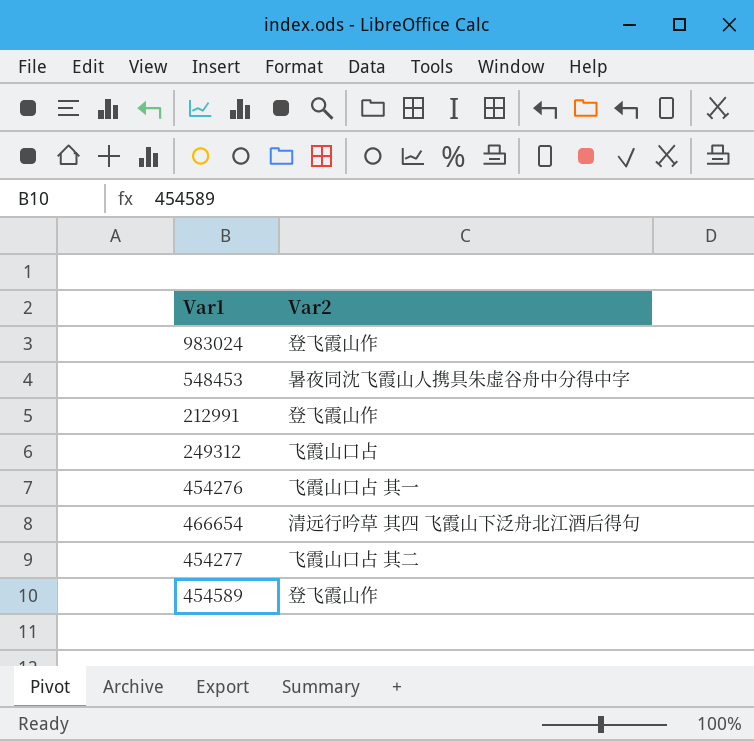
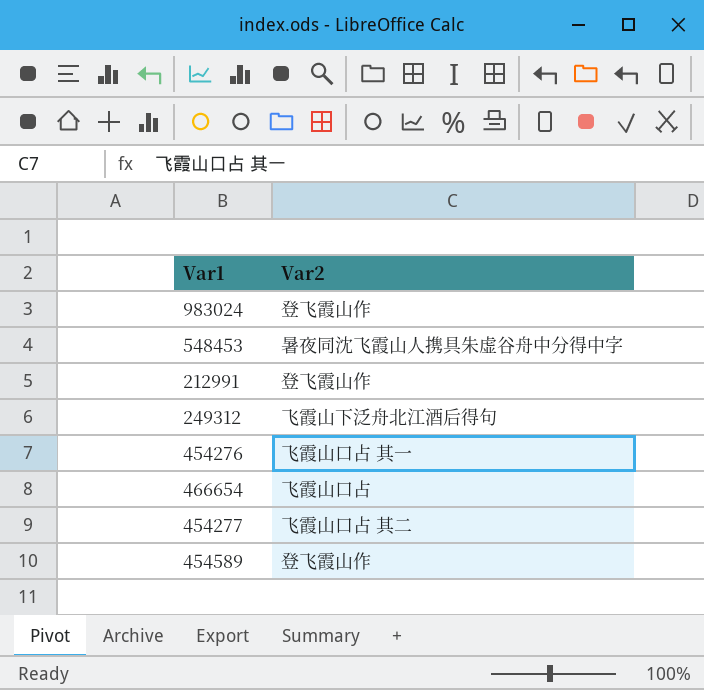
249312 | Var2: 飞霞山口占 -> 飞霞山下泛舟北江酒后得句
466654 | Var2: 清远行吟草 其四 飞霞山下泛舟北江酒后得句 -> 飞霞山口占

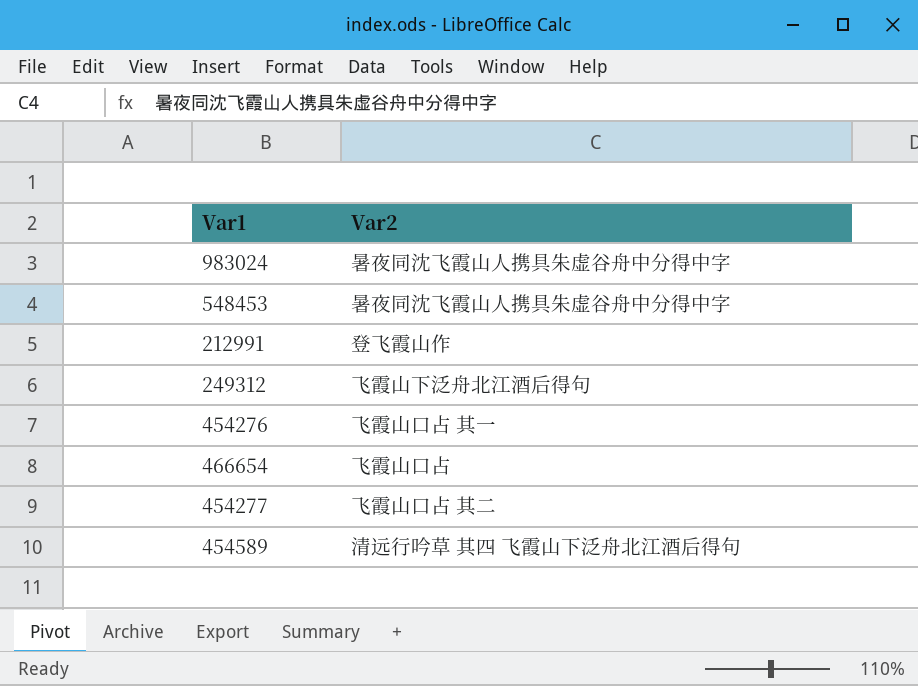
983024 | Var2: 登飞霞山作 -> 暑夜同沈飞霞山人携具朱虚谷舟中分得中字
454589 | Var2: 登飞霞山作 -> 清远行吟草 其四 飞霞山下泛舟北江酒后得句

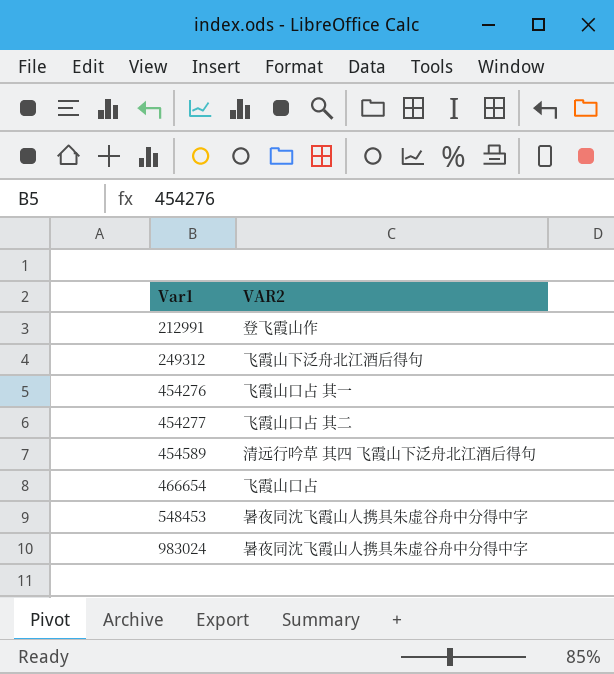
row order: none -> Var1 ascending
column name: Var2 -> VAR2

